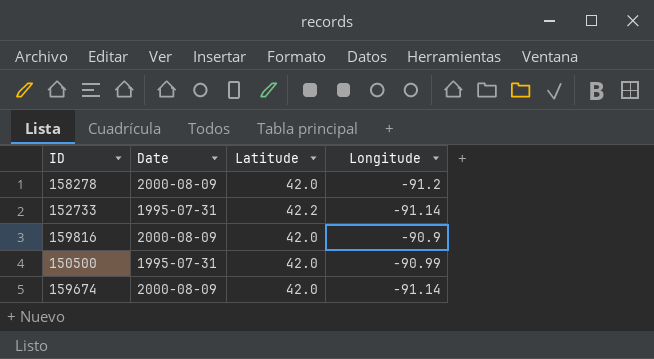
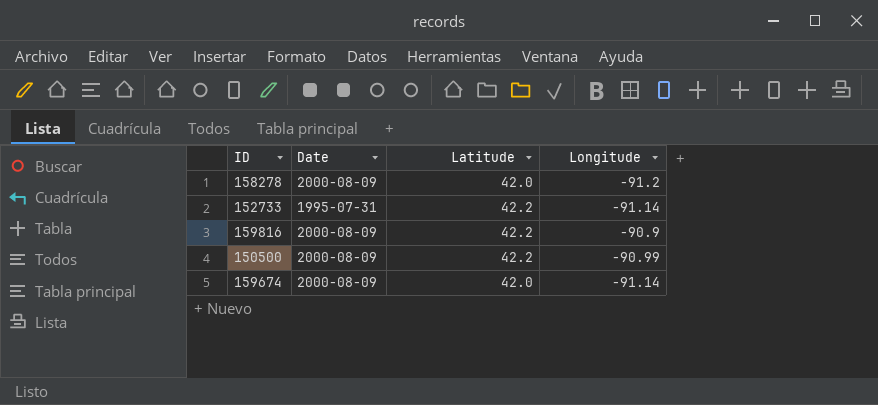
159816 | Latitude: 42.0 -> 42.2
150500 | Date: 1995-07-31 -> 2000-08-09
150500 | Latitude: 42.0 -> 42.2

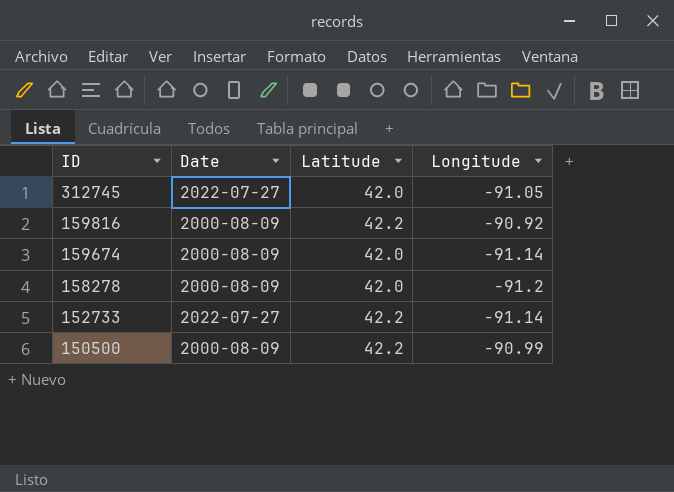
row order: none -> ID descending
row 312745: none -> 2022-07-27 | 42.0 | -91.05
159816 | Longitude: -90.9 -> -90.92
152733 | Date: 1995-07-31 -> 2022-07-27

